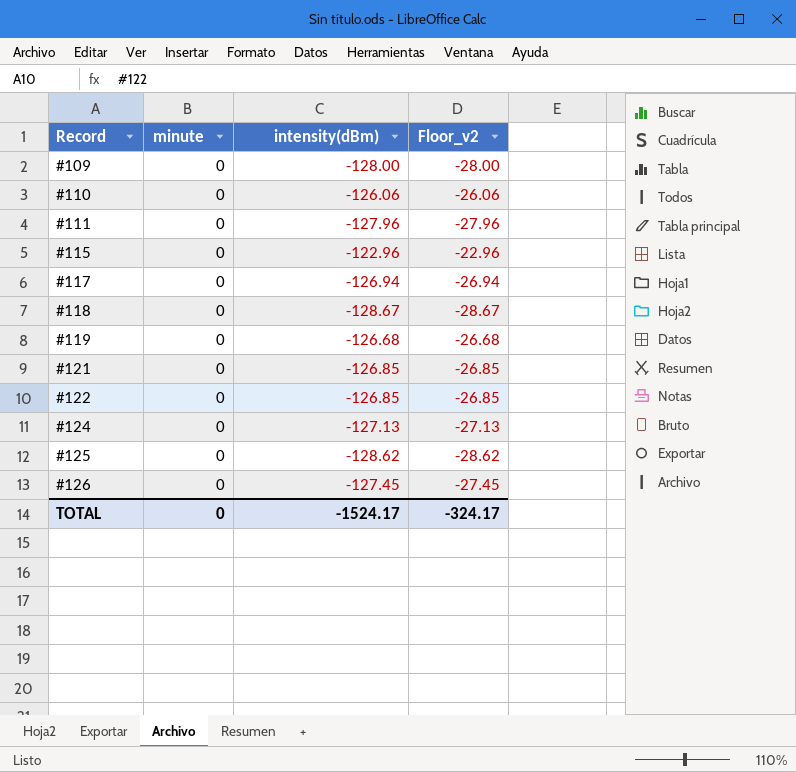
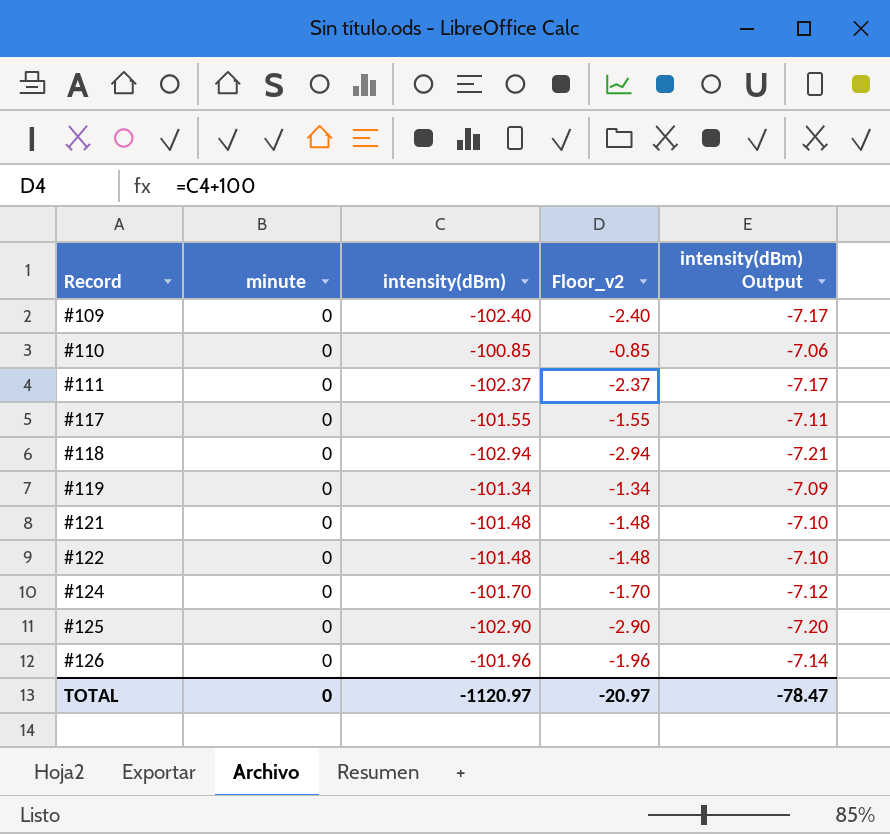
column intensity(dBm) Output | formula: none -> [intensity(dBm)] * 0.07
row #115: 0 | -122.96 | -22.96 -> none
#109 | intensity(dBm): -128.00 -> -102.40
#109 | Floor_v2: -28.00 -> -2.40
#110 | intensity(dBm): -126.06 -> -100.85
#110 | Floor_v2: -26.06 -> -0.85
#111 | intensity(dBm): -127.96 -> -102.37
#111 | Floor_v2: -27.96 -> -2.37
#117 | intensity(dBm): -126.94 -> -101.55
#117 | Floor_v2: -26.94 -> -1.55
#118 | intensity(dBm): -128.67 -> -102.94
#118 | Floor_v2: -28.67 -> -2.94
#119 | intensity(dBm): -126.68 -> -101.34
#119 | Floor_v2: -26.68 -> -1.34
#121 | intensity(dBm): -126.85 -> -101.48
#121 | Floor_v2: -26.85 -> -1.48
#122 | intensity(dBm): -126.85 -> -101.48
#122 | Floor_v2: -26.85 -> -1.48
#124 | intensity(dBm): -127.13 -> -101.70
#124 | Floor_v2: -27.13 -> -1.70
#125 | intensity(dBm): -128.62 -> -102.90
#125 | Floor_v2: -28.62 -> -2.90
#126 | intensity(dBm): -127.45 -> -101.96
#126 | Floor_v2: -27.45 -> -1.96
TOTAL | intensity(dBm): -1524.17 -> -1120.97
TOTAL | Floor_v2: -324.17 -> -20.97

